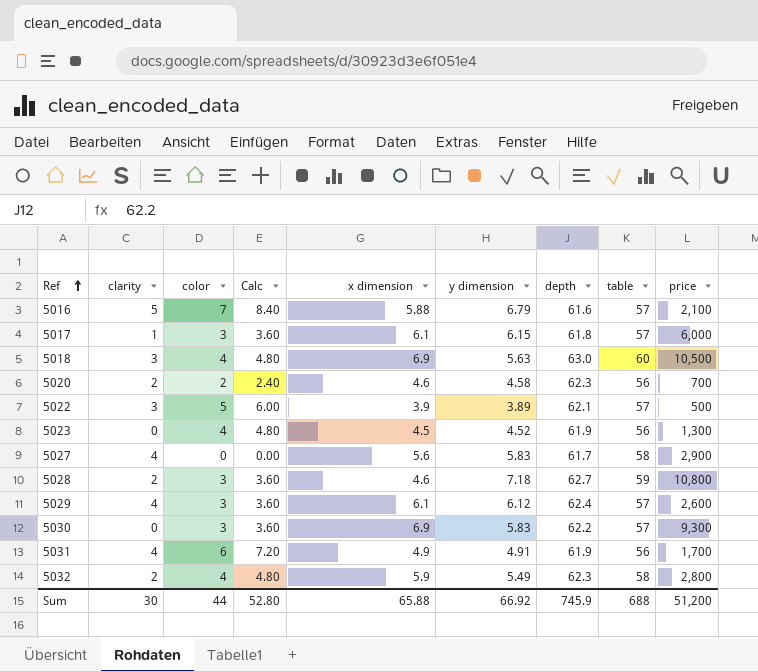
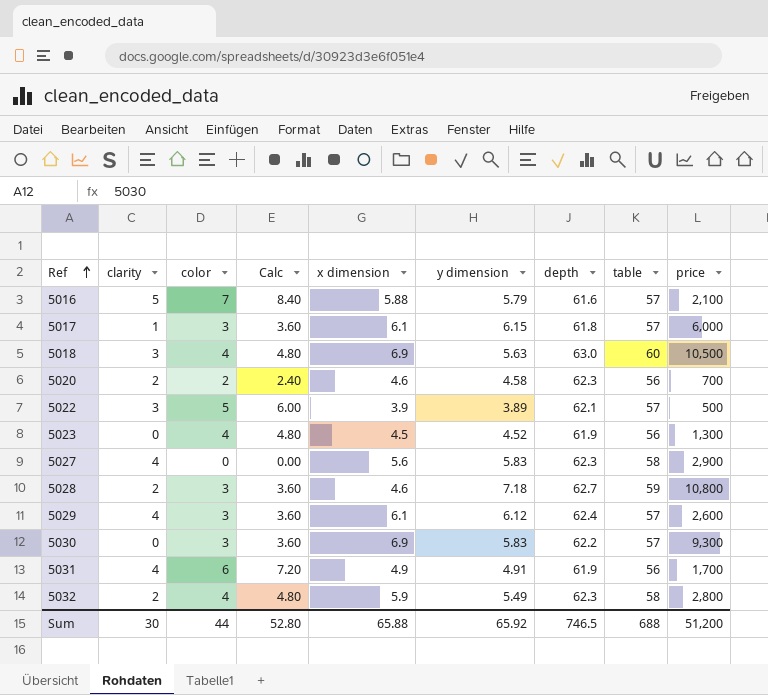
5016 | y dimension: 6.79 -> 5.79
5027 | depth: 61.7 -> 62.3
Sum | y dimension: 66.92 -> 65.92
Sum | depth: 745.9 -> 746.5

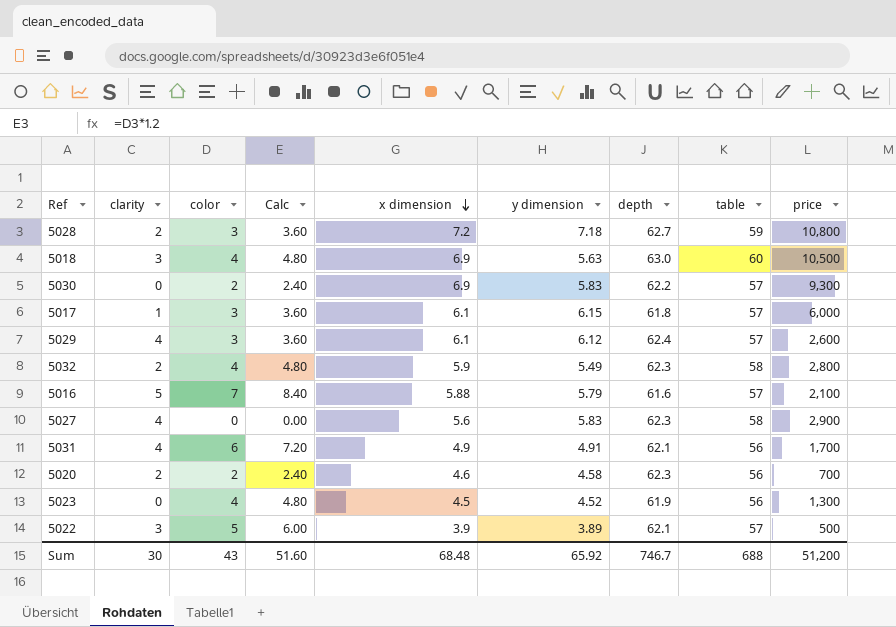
row order: Ref ascending -> x dimension descending
5028 | x dimension: 4.6 -> 7.2
5030 | color: 3 -> 2
5030 | Calc: 3.60 -> 2.40
5031 | depth: 61.9 -> 62.1
Sum | color: 44 -> 43
Sum | Calc: 52.80 -> 51.60
Sum | x dimension: 65.88 -> 68.48
Sum | depth: 746.5 -> 746.7

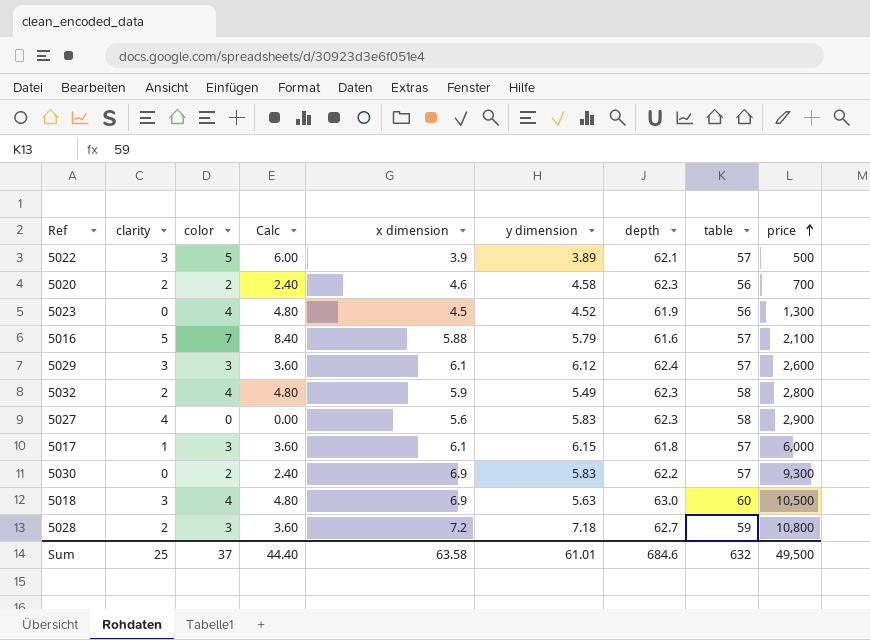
row order: x dimension descending -> price ascending
row 5031: 4 | 6 | 7.20 | 4.9 | 4.91 | 62.1 | 56 | 1,700 -> none
5029 | clarity: 4 -> 3
Sum | clarity: 30 -> 25
Sum | color: 43 -> 37
Sum | Calc: 51.60 -> 44.40
Sum | x dimension: 68.48 -> 63.58
Sum | y dimension: 65.92 -> 61.01
Sum | depth: 746.7 -> 684.6
Sum | table: 688 -> 632
Sum | price: 51,200 -> 49,500

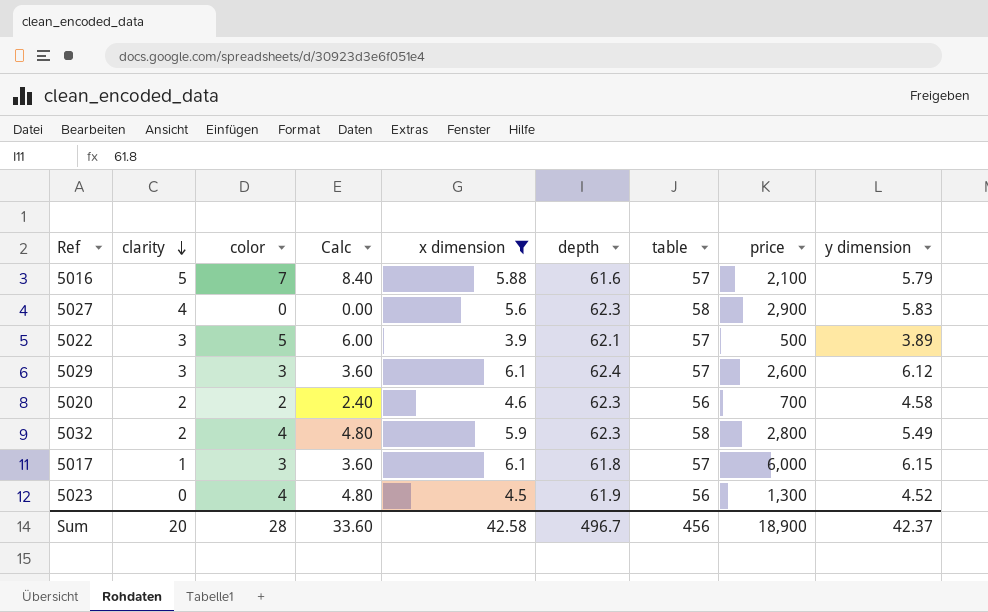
filter: none -> x dimension <= 6.1
row order: price ascending -> clarity descending
column y dimension | position: 6 -> 9
Sum | clarity: 25 -> 20
Sum | color: 37 -> 28
Sum | Calc: 44.40 -> 33.60
Sum | x dimension: 63.58 -> 42.58
Sum | depth: 684.6 -> 496.7
Sum | table: 632 -> 456
Sum | price: 49,500 -> 18,900
Sum | y dimension: 61.01 -> 42.37

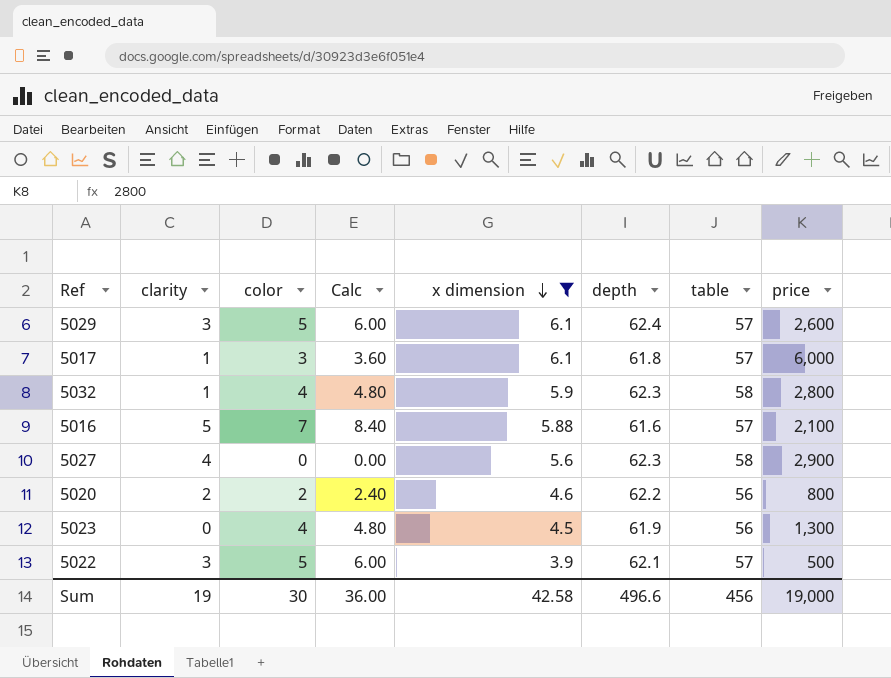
row order: clarity descending -> x dimension descending
column y dimension | position: 9 -> none
5029 | color: 3 -> 5
5029 | Calc: 3.60 -> 6.00
5032 | clarity: 2 -> 1
5020 | depth: 62.3 -> 62.2
5020 | price: 700 -> 800
Sum | clarity: 20 -> 19
Sum | color: 28 -> 30
Sum | Calc: 33.60 -> 36.00
Sum | depth: 496.7 -> 496.6
Sum | price: 18,900 -> 19,000

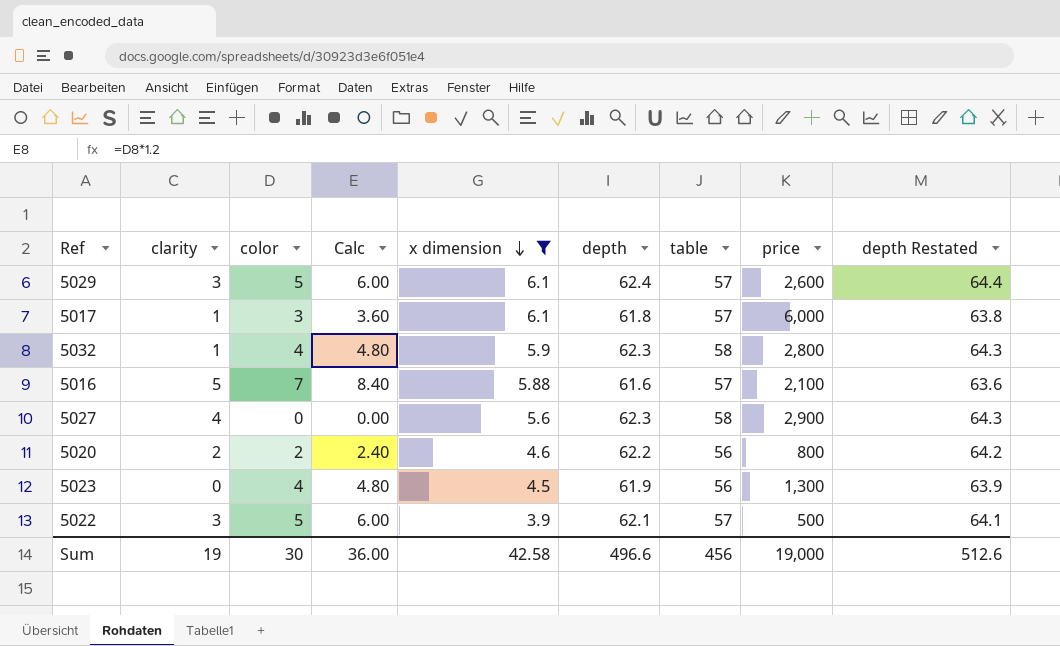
column depth Restated | formula: none -> [depth] + 2

